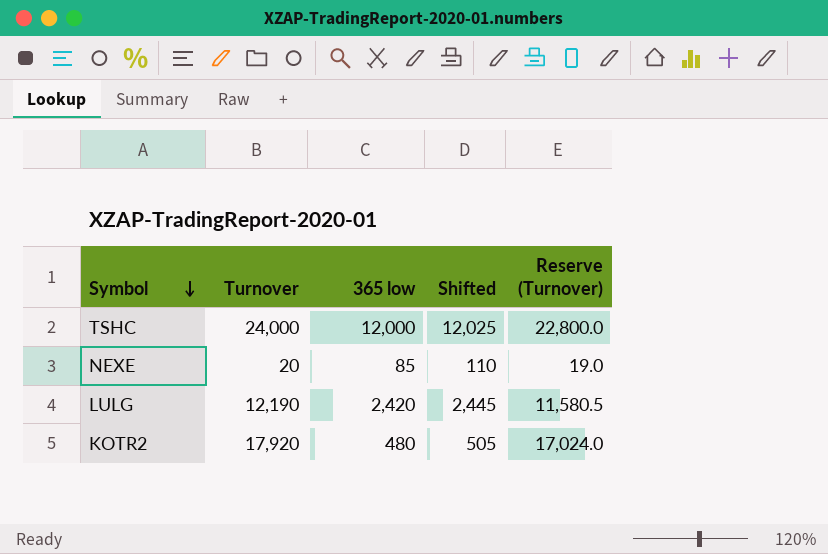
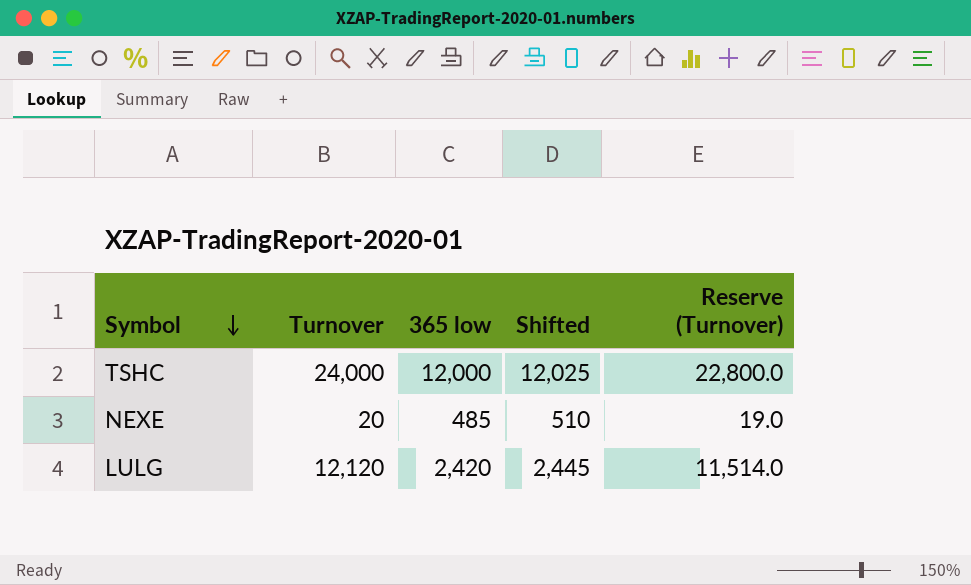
row KOTR2: 17,920 | 480 | 505 | 17,024.0 -> none
NEXE | 365 low: 85 -> 485
NEXE | Shifted: 110 -> 510
LULG | Turnover: 12,190 -> 12,120
LULG | Reserve (Turnover): 11,580.5 -> 11,514.0

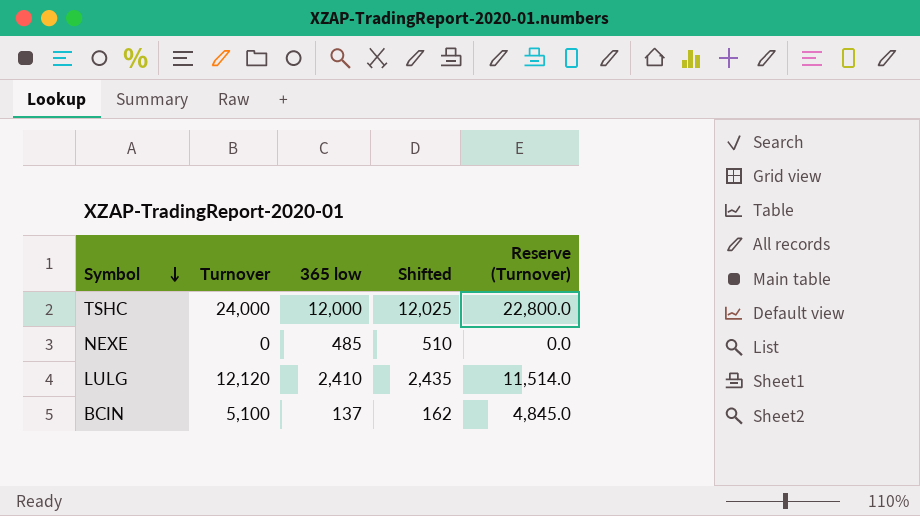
NEXE | Turnover: 20 -> 0
NEXE | Reserve (Turnover): 19.0 -> 0.0
LULG | 365 low: 2,420 -> 2,410
LULG | Shifted: 2,445 -> 2,435
row BCIN: none -> 5,100 | 137 | 162 | 4,845.0

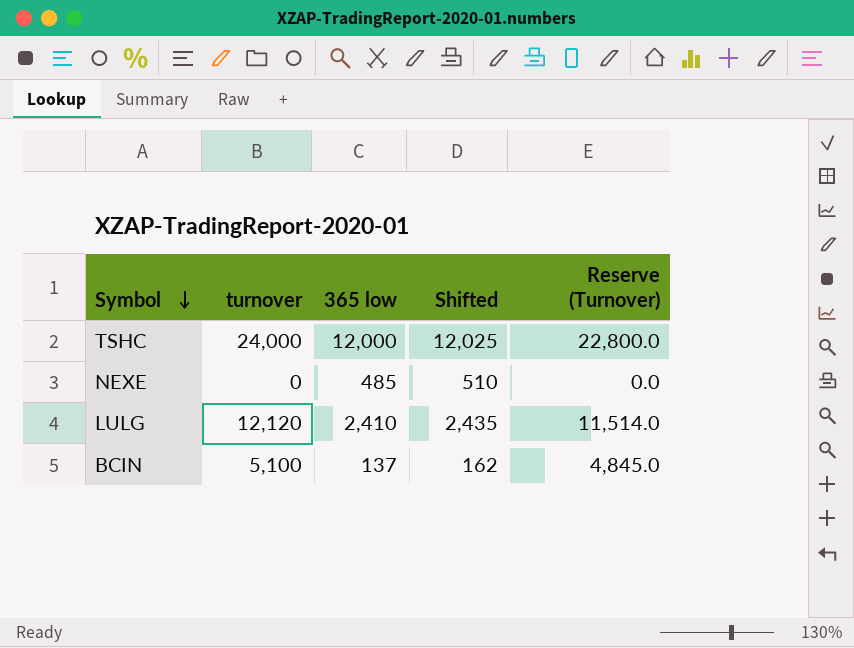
column name: Turnover -> turnover

